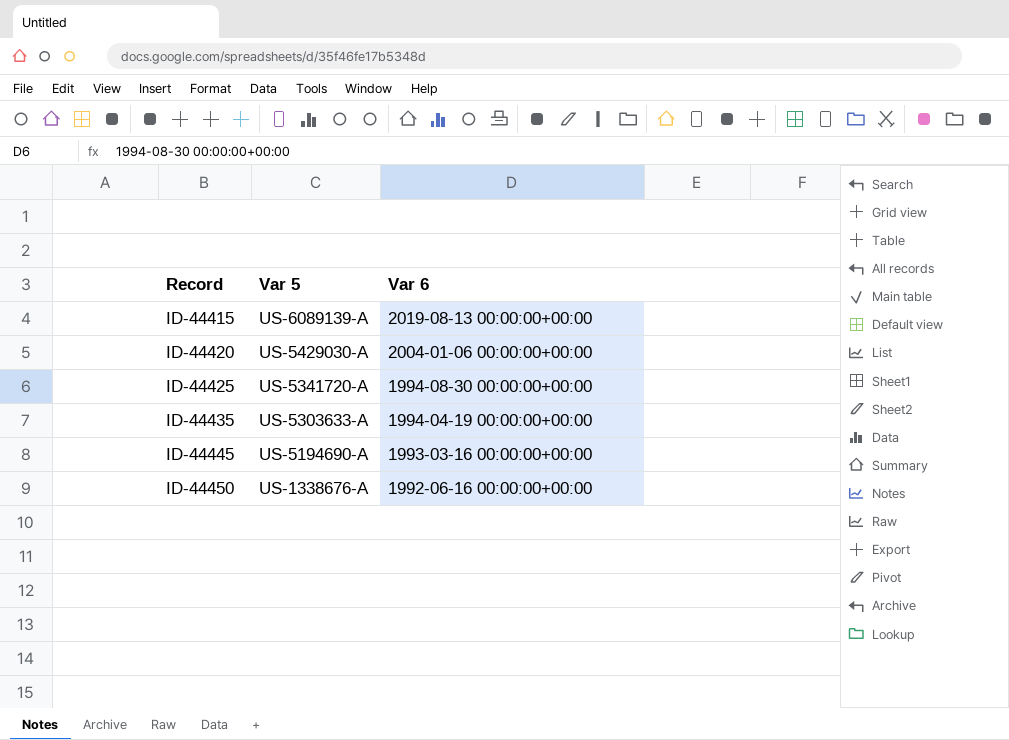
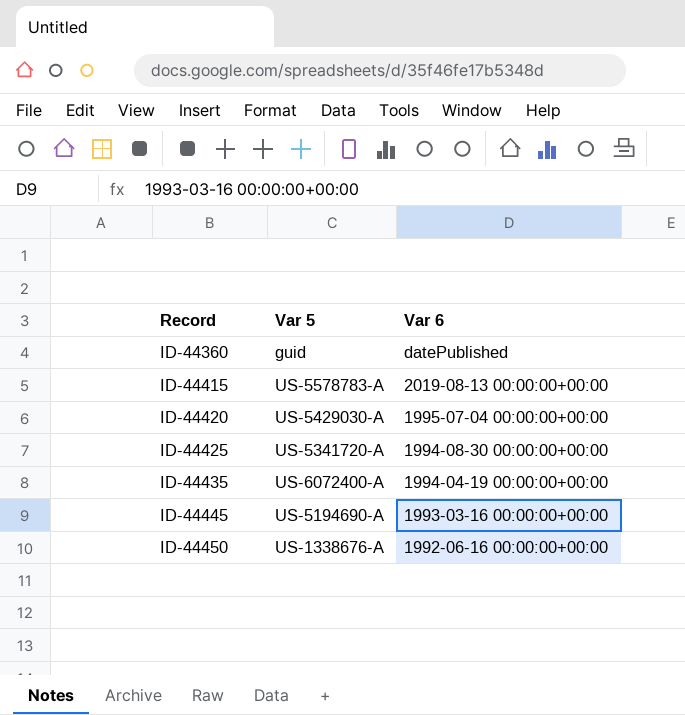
row ID-44360: none -> guid | datePublished
ID-44415 | Var 5: US-6089139-A -> US-5578783-A
ID-44420 | Var 6: 2004-01-06 00:00:00+00:00 -> 1995-07-04 00:00:00+00:00
ID-44435 | Var 5: US-5303633-A -> US-6072400-A

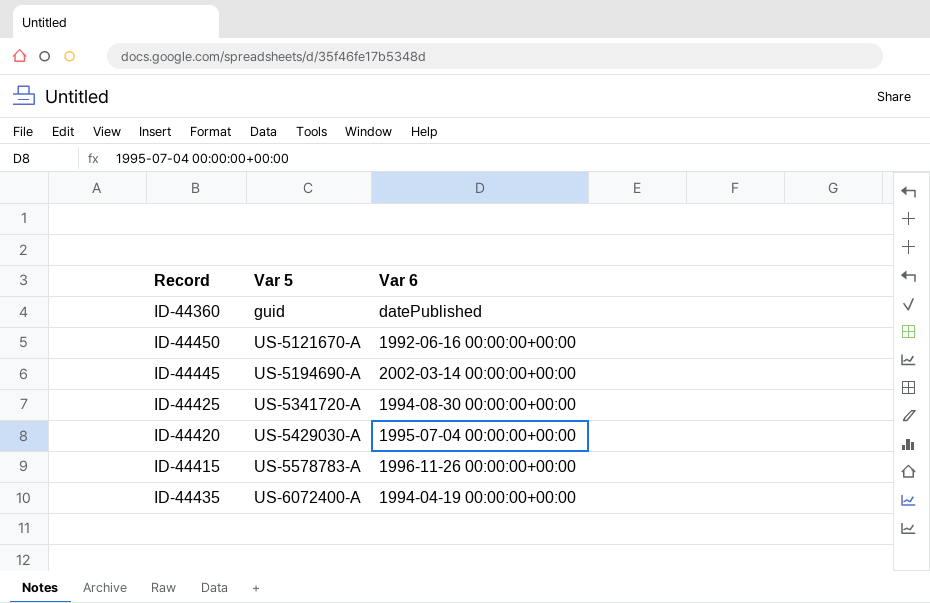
row order: Record ascending -> Var 5 ascending
ID-44450 | Var 5: US-1338676-A -> US-5121670-A
ID-44445 | Var 6: 1993-03-16 00:00:00+00:00 -> 2002-03-14 00:00:00+00:00
ID-44415 | Var 6: 2019-08-13 00:00:00+00:00 -> 1996-11-26 00:00:00+00:00

